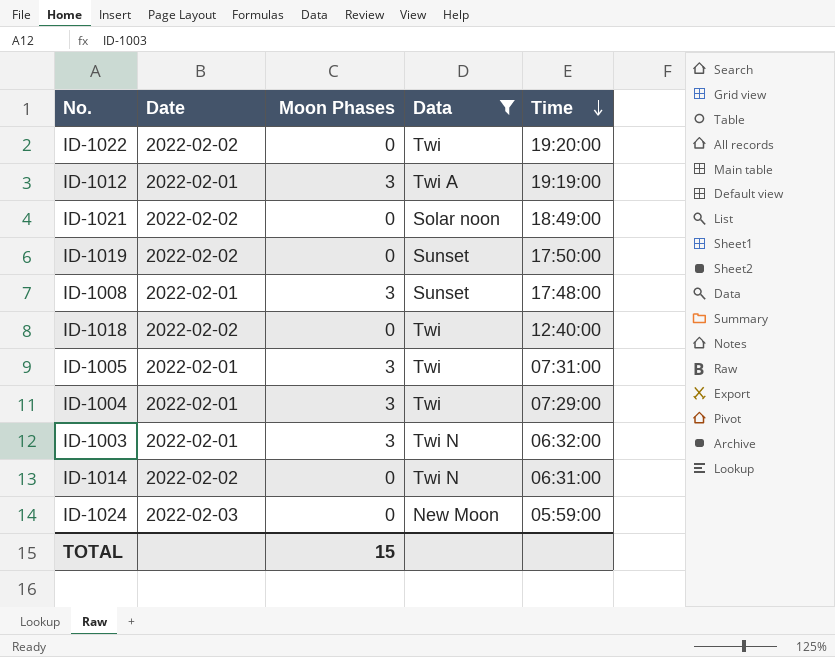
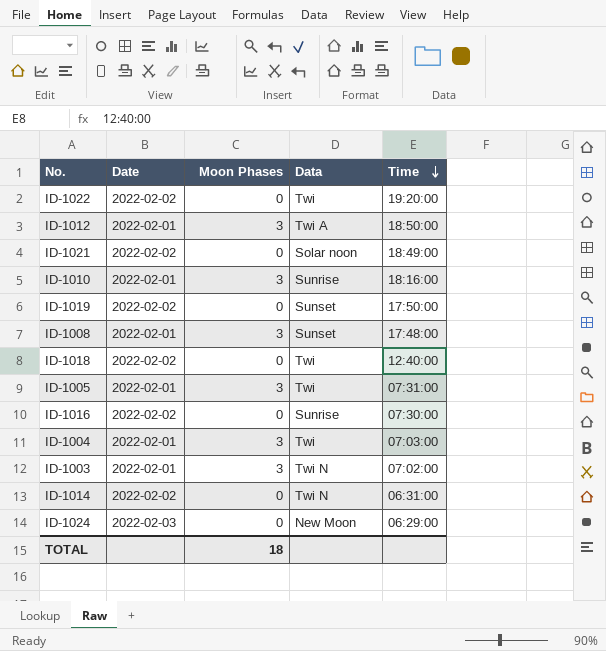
filter: Data != Sunrise -> none
ID-1012 | Time: 19:19:00 -> 18:50:00
ID-1004 | Time: 07:29:00 -> 07:03:00
ID-1003 | Time: 06:32:00 -> 07:02:00
ID-1024 | Time: 05:59:00 -> 06:29:00
TOTAL | Moon Phases: 15 -> 18

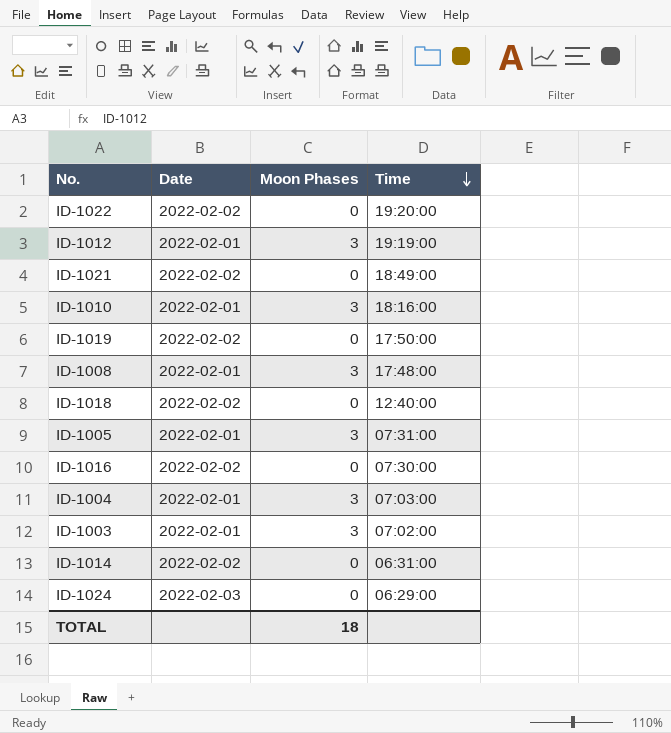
column Data | position: 4 -> none
ID-1012 | Time: 18:50:00 -> 19:19:00

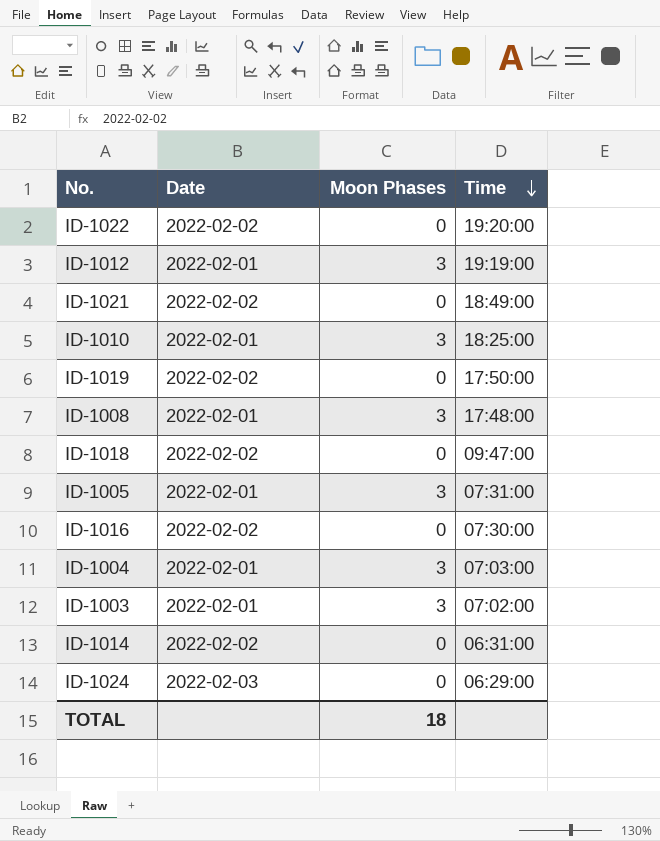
ID-1010 | Time: 18:16:00 -> 18:25:00
ID-1018 | Time: 12:40:00 -> 09:47:00

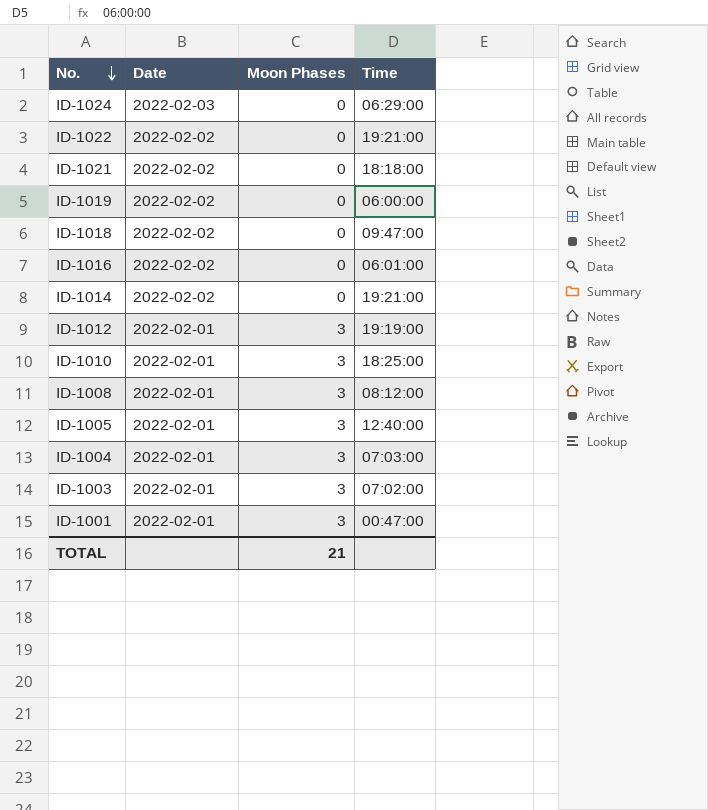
row order: Time descending -> No. descending
ID-1022 | Time: 19:20:00 -> 19:21:00
ID-1021 | Time: 18:49:00 -> 18:18:00
ID-1019 | Time: 17:50:00 -> 06:00:00
ID-1016 | Time: 07:30:00 -> 06:01:00
ID-1014 | Time: 06:31:00 -> 19:21:00
ID-1008 | Time: 17:48:00 -> 08:12:00
ID-1005 | Time: 07:31:00 -> 12:40:00
row ID-1001: none -> 2022-02-01 | 3 | 00:47:00
TOTAL | Moon Phases: 18 -> 21

